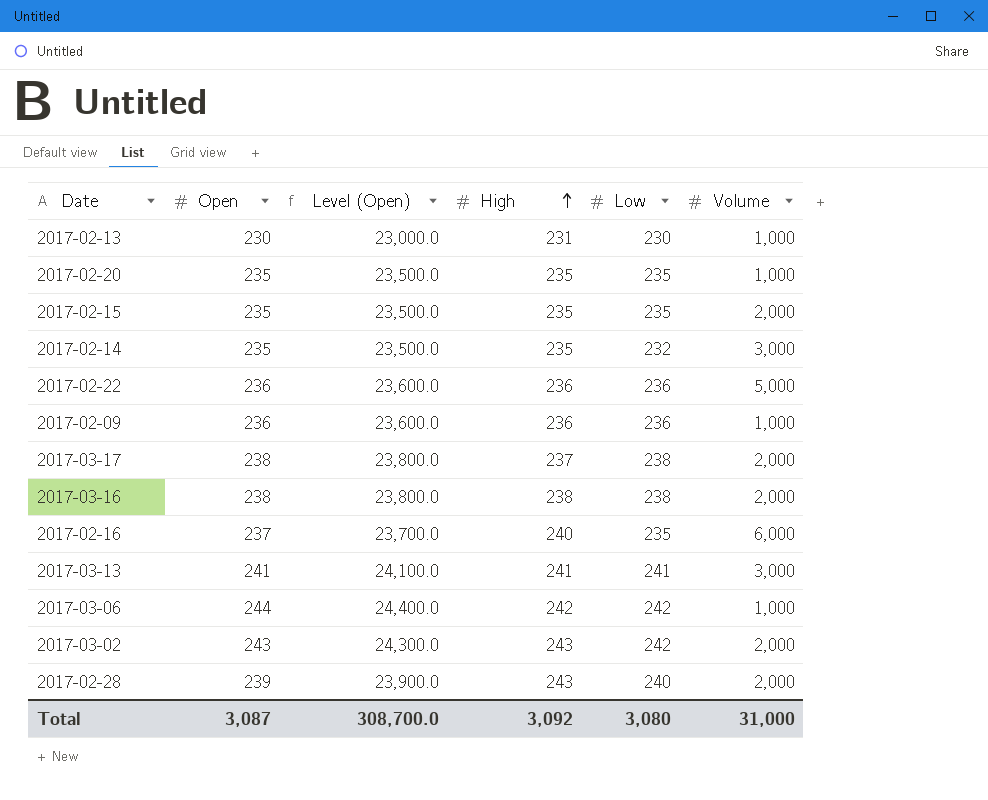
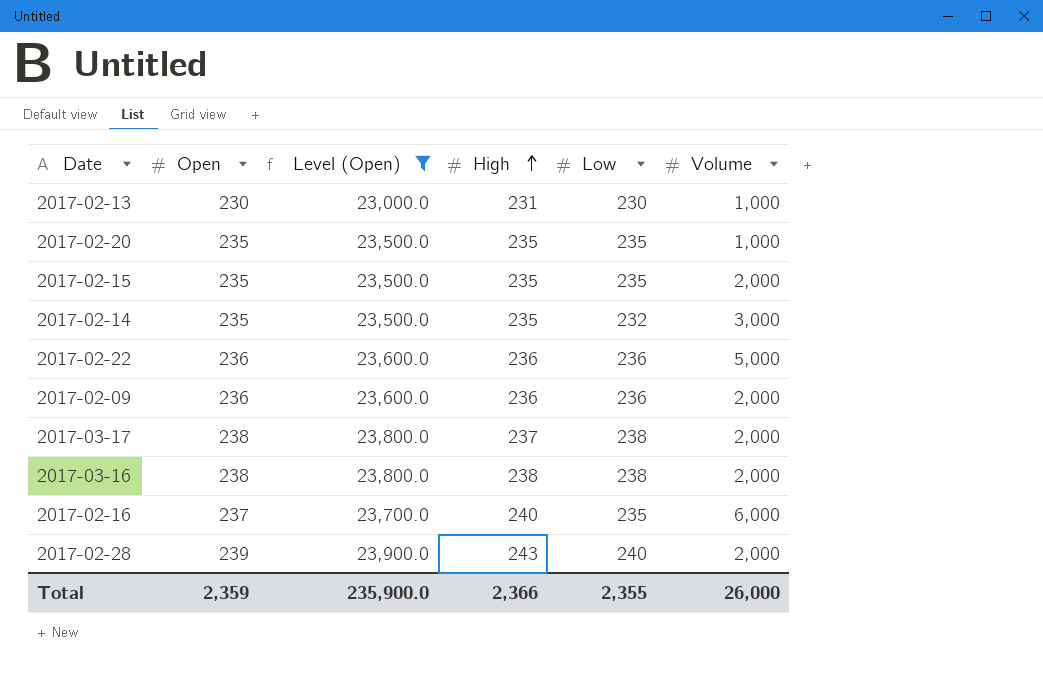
filter: none -> Level (Open) <= 23,900.0
2017-02-09 | Volume: 1,000 -> 2,000
Total | Open: 3,087 -> 2,359
Total | Level (Open): 308,700.0 -> 235,900.0
Total | High: 3,092 -> 2,366
Total | Low: 3,080 -> 2,355
Total | Volume: 31,000 -> 26,000

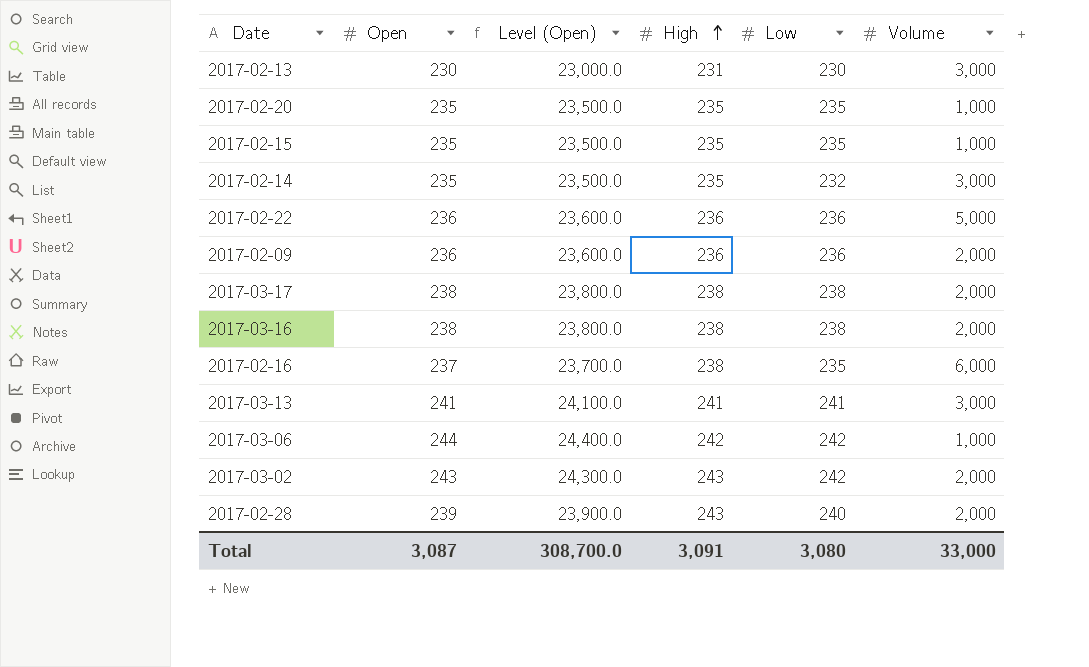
filter: Level (Open) <= 23,900.0 -> none
2017-02-13 | Volume: 1,000 -> 3,000
2017-02-15 | Volume: 2,000 -> 1,000
2017-03-17 | High: 237 -> 238
2017-02-16 | High: 240 -> 238
Total | Open: 2,359 -> 3,087
Total | Level (Open): 235,900.0 -> 308,700.0
Total | High: 2,366 -> 3,091
Total | Low: 2,355 -> 3,080
Total | Volume: 26,000 -> 33,000

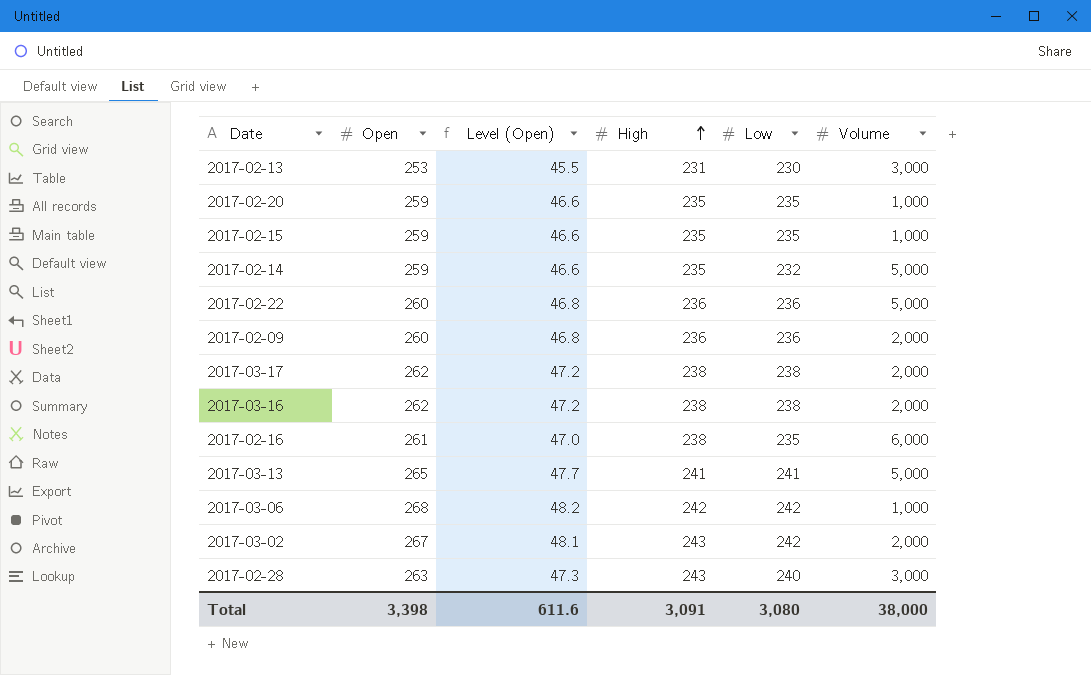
column Level (Open) | formula: [Open] * 100 -> [Open] * 0.18
2017-02-13 | Open: 230 -> 253
2017-02-20 | Open: 235 -> 259
2017-02-15 | Open: 235 -> 259
2017-02-14 | Open: 235 -> 259
2017-02-14 | Volume: 3,000 -> 5,000
2017-02-22 | Open: 236 -> 260
2017-02-09 | Open: 236 -> 260
2017-03-17 | Open: 238 -> 262
2017-03-16 | Open: 238 -> 262
2017-02-16 | Open: 237 -> 261
2017-03-13 | Open: 241 -> 265
2017-03-13 | Volume: 3,000 -> 5,000
2017-03-06 | Open: 244 -> 268
2017-03-02 | Open: 243 -> 267
2017-02-28 | Open: 239 -> 263
2017-02-28 | Volume: 2,000 -> 3,000
Total | Open: 3,087 -> 3,398
Total | Level (Open): 308,700.0 -> 611.6
Total | Volume: 33,000 -> 38,000

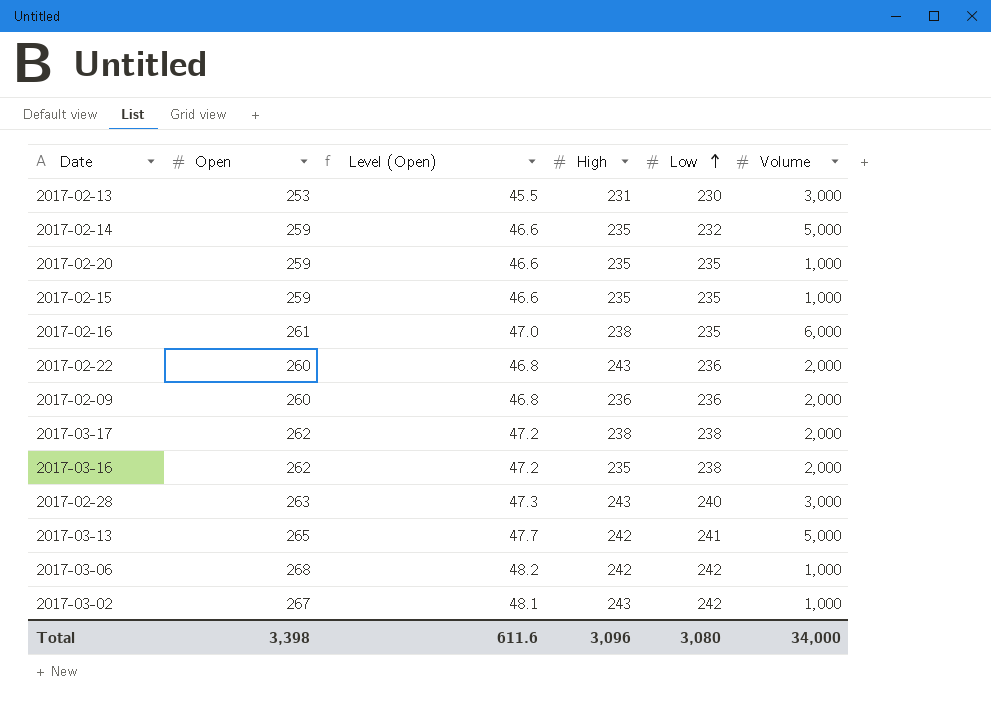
row order: High ascending -> Low ascending
2017-02-22 | High: 236 -> 243
2017-02-22 | Volume: 5,000 -> 2,000
2017-03-16 | High: 238 -> 235
2017-03-13 | High: 241 -> 242
2017-03-02 | Volume: 2,000 -> 1,000
Total | High: 3,091 -> 3,096
Total | Volume: 38,000 -> 34,000

